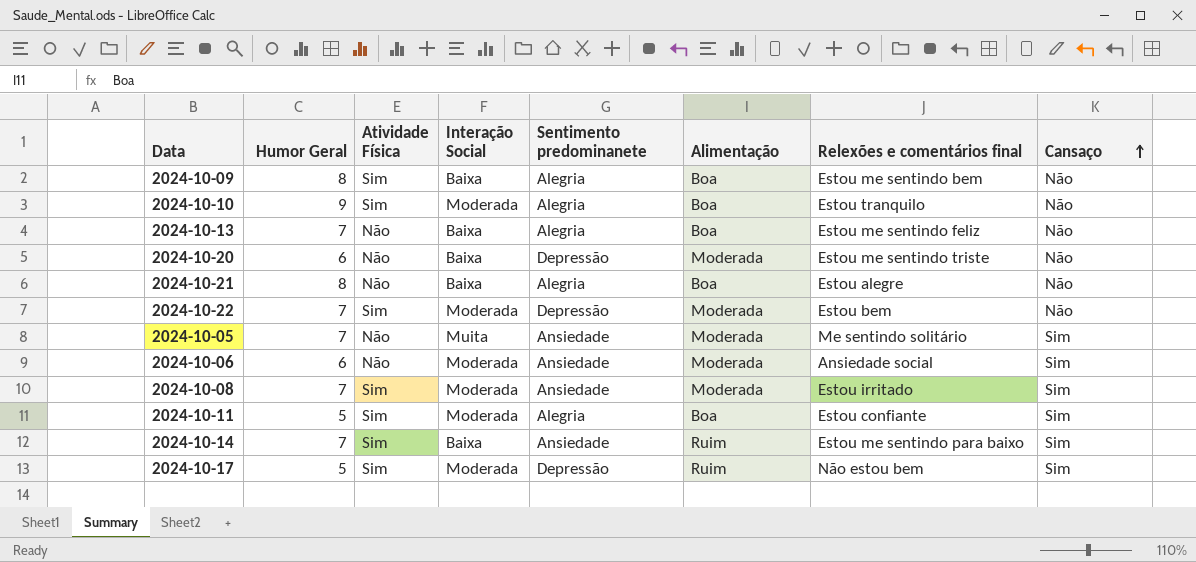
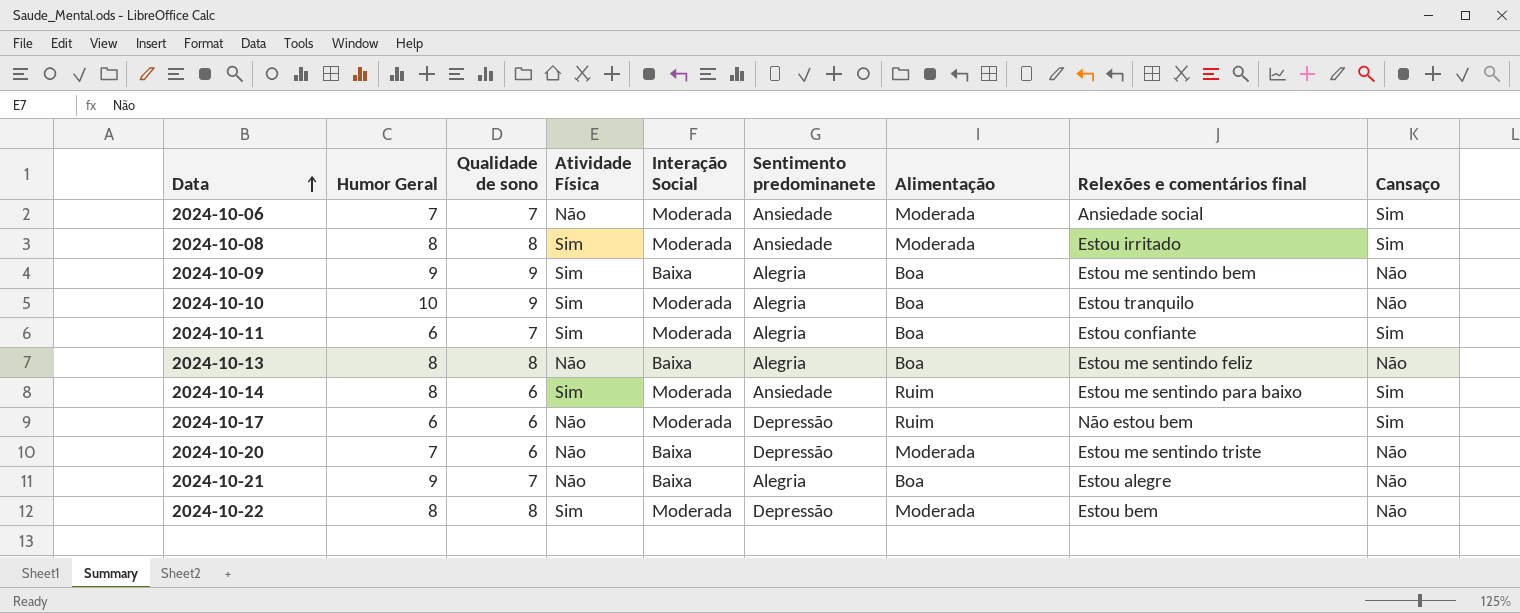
row order: Cansaço ascending -> Data ascending
column Qualidade de sono | position: none -> 3
row 2024-10-05: 7 | Não | Muita | Ansiedade | Moderada | Me sentindo solitário | Sim -> none
2024-10-06 | Humor Geral: 6 -> 7
2024-10-08 | Humor Geral: 7 -> 8
2024-10-09 | Humor Geral: 8 -> 9
2024-10-10 | Humor Geral: 9 -> 10
2024-10-11 | Humor Geral: 5 -> 6
2024-10-13 | Humor Geral: 7 -> 8
2024-10-14 | Humor Geral: 7 -> 8
2024-10-14 | Interação Social: Baixa -> Moderada
2024-10-17 | Humor Geral: 5 -> 6
2024-10-17 | Atividade Física: Sim -> Não
2024-10-20 | Humor Geral: 6 -> 7
2024-10-21 | Humor Geral: 8 -> 9
2024-10-22 | Humor Geral: 7 -> 8

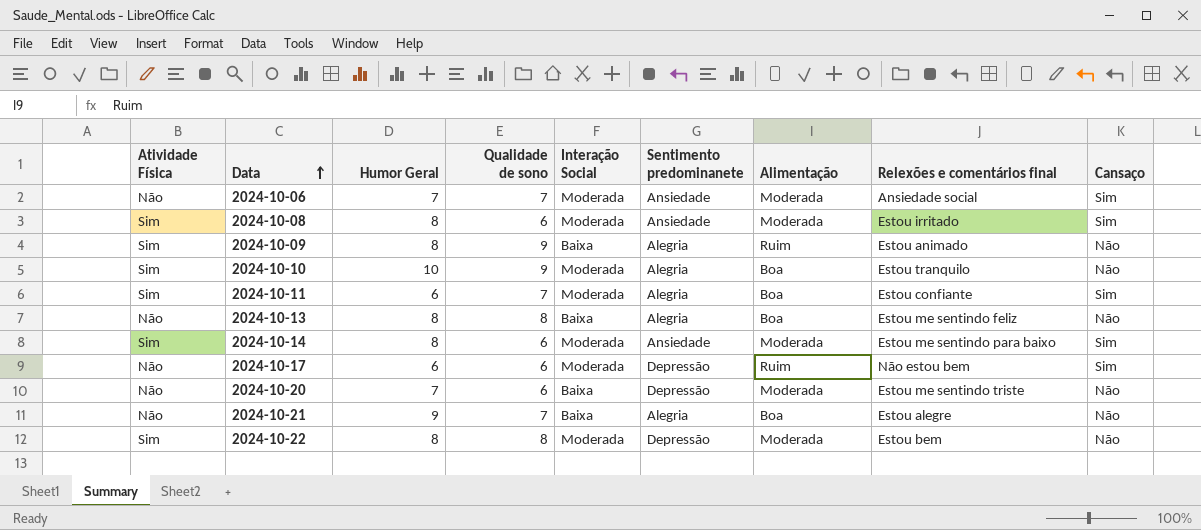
column Atividade Física | position: 4 -> 1
2024-10-08 | Qualidade de sono: 8 -> 6
2024-10-09 | Humor Geral: 9 -> 8
2024-10-09 | Alimentação: Boa -> Ruim
2024-10-09 | Relexões e comentários final: Estou me sentindo bem -> Estou animado
2024-10-14 | Alimentação: Ruim -> Moderada

